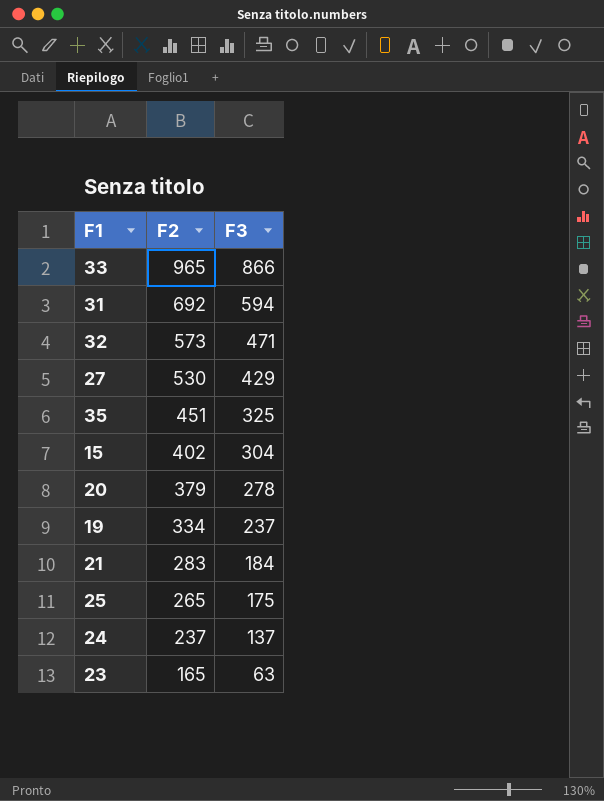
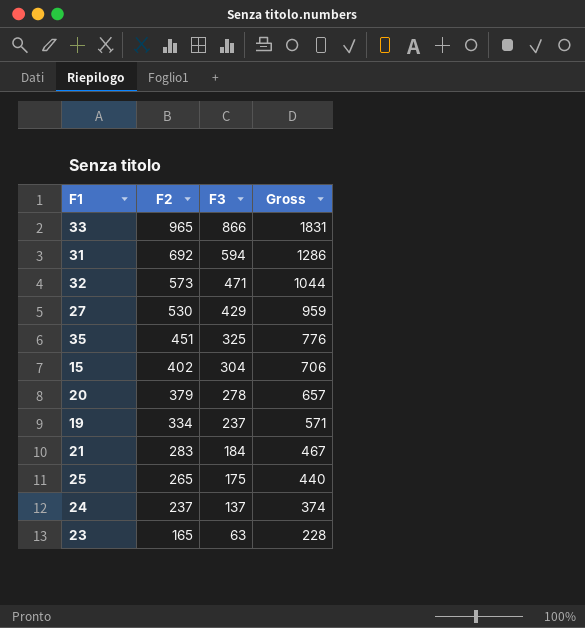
column Gross | formula: none -> [F2] + [F3]

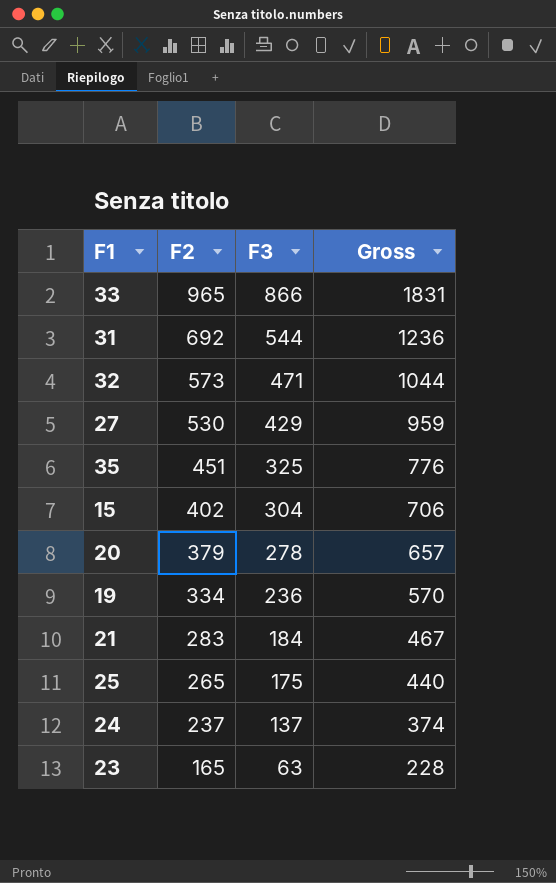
31 | F3: 594 -> 544
31 | Gross: 1286 -> 1236
19 | F3: 237 -> 236
19 | Gross: 571 -> 570

